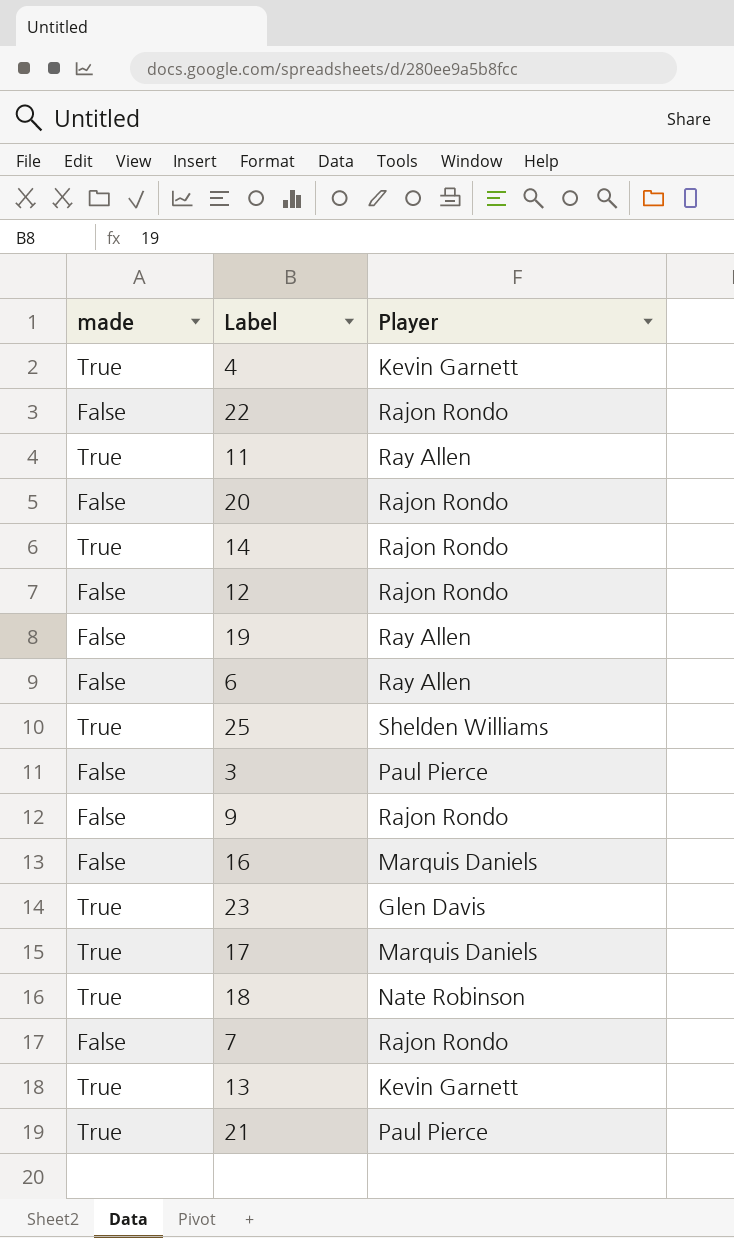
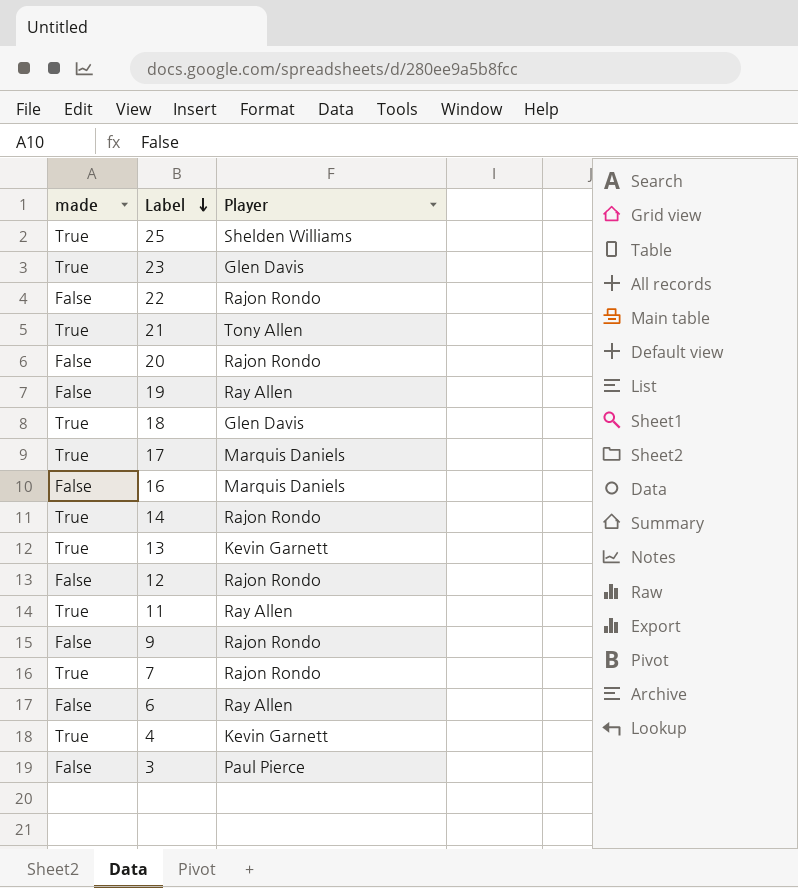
row order: none -> Label descending
21 | Player: Paul Pierce -> Tony Allen
18 | Player: Nate Robinson -> Glen Davis
7 | made: False -> True

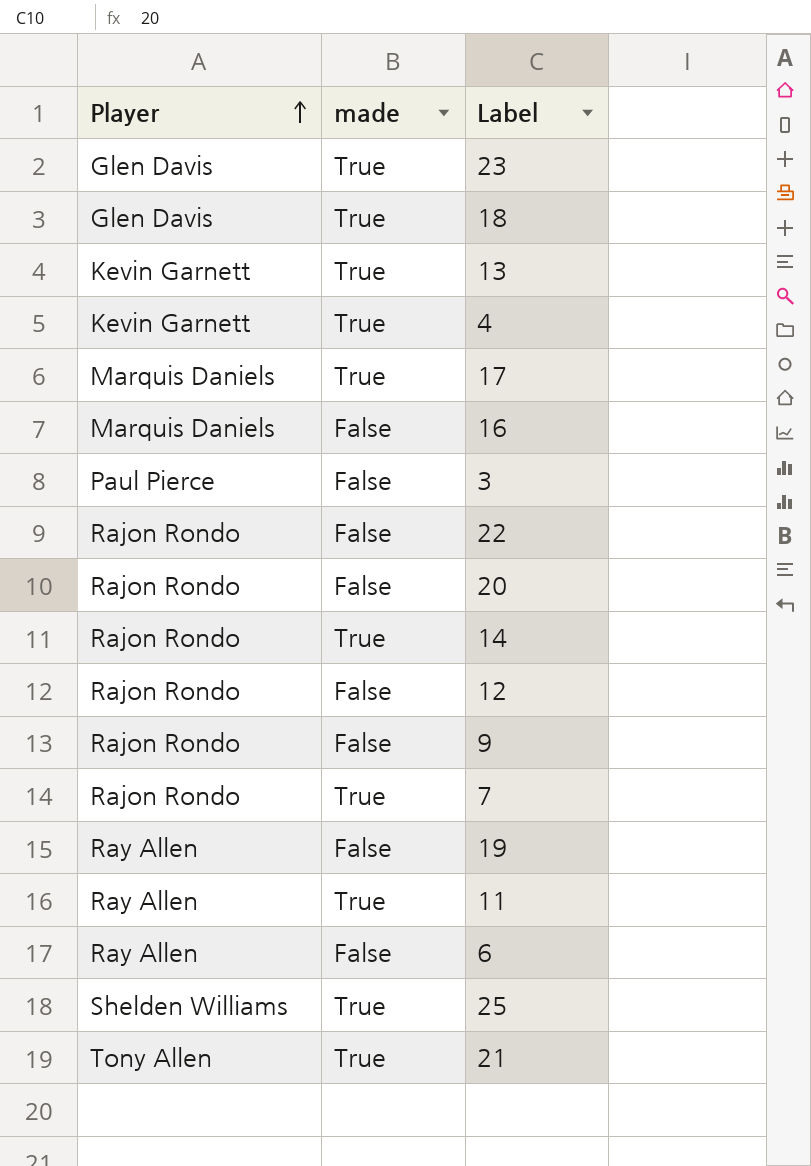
row order: Label descending -> Player ascending
column Player | position: 3 -> 1

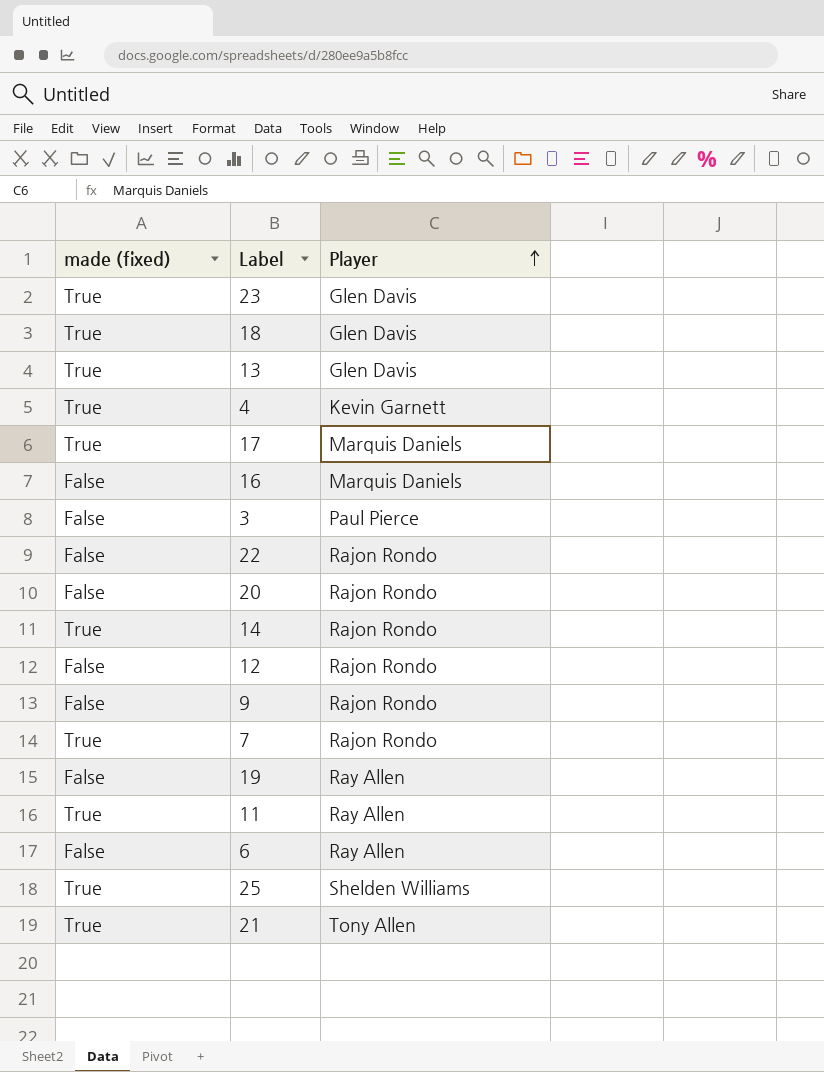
column name: made -> made (fixed)
column Player | position: 1 -> 3
13 | Player: Kevin Garnett -> Glen Davis

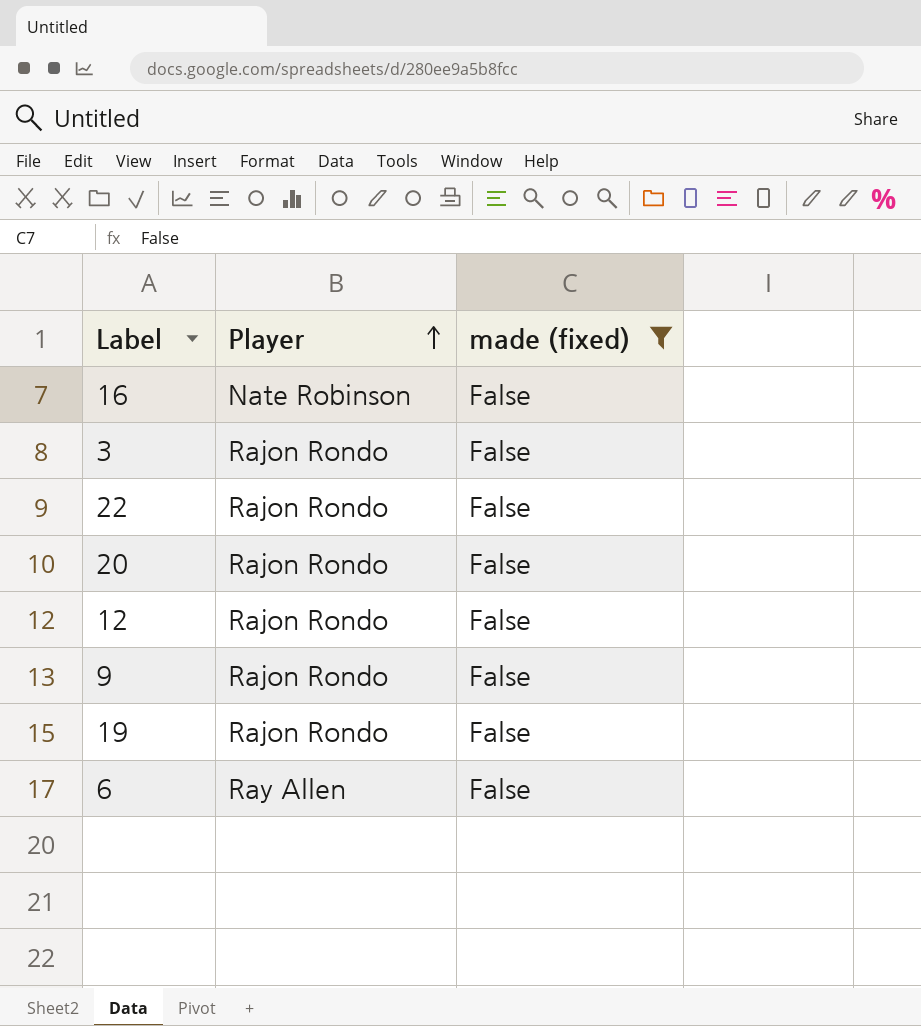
filter: none -> made (fixed) = False
column made (fixed) | position: 1 -> 3
16 | Player: Marquis Daniels -> Nate Robinson
3 | Player: Paul Pierce -> Rajon Rondo
19 | Player: Ray Allen -> Rajon Rondo

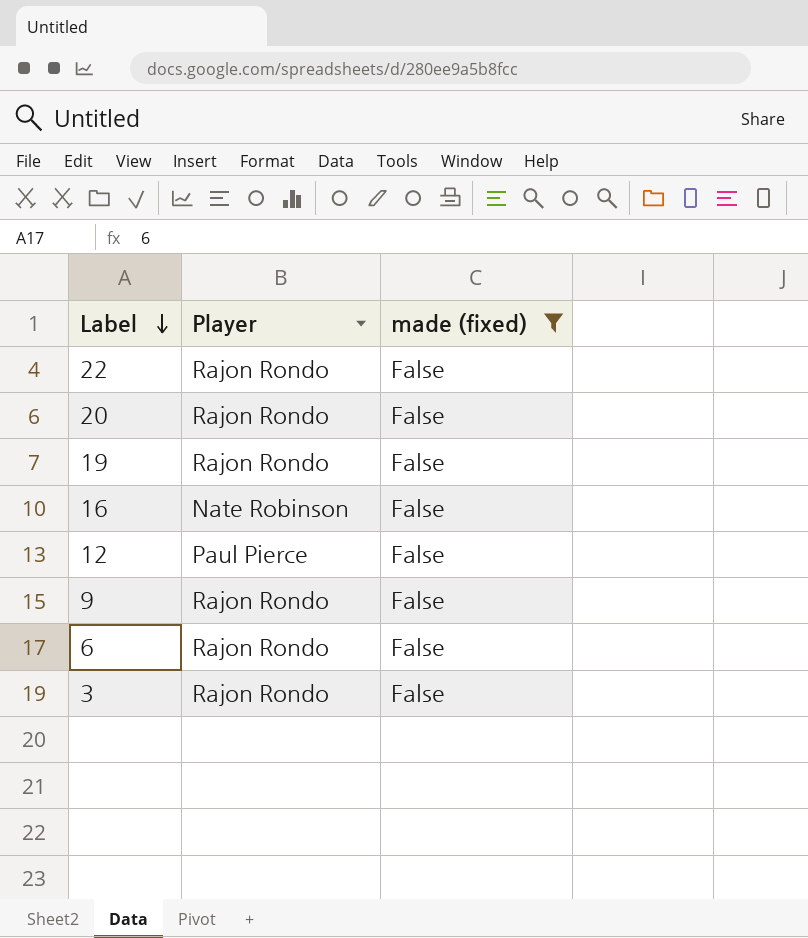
row order: Player ascending -> Label descending
12 | Player: Rajon Rondo -> Paul Pierce
6 | Player: Ray Allen -> Rajon Rondo

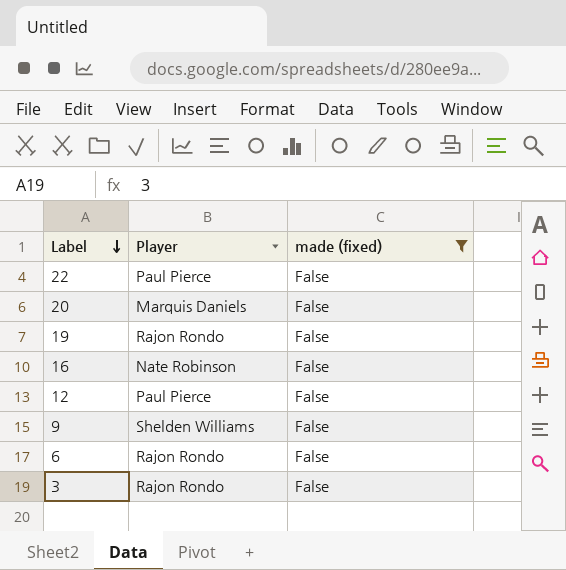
22 | Player: Rajon Rondo -> Paul Pierce
20 | Player: Rajon Rondo -> Marquis Daniels
9 | Player: Rajon Rondo -> Shelden Williams

